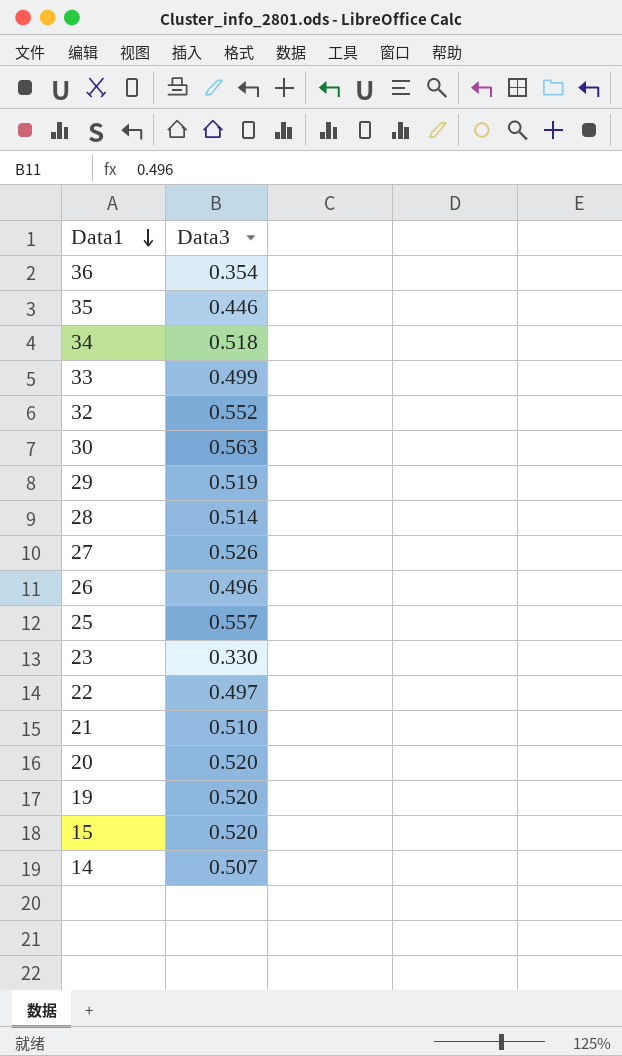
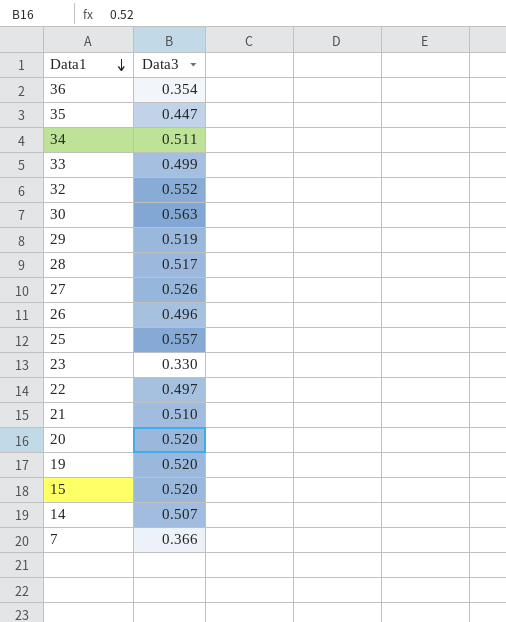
35 | Data3: 0.446 -> 0.447
34 | Data3: 0.518 -> 0.511
28 | Data3: 0.514 -> 0.517
row 7: none -> 0.366

